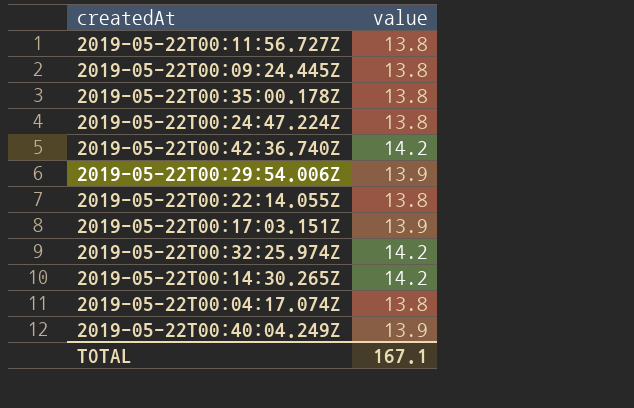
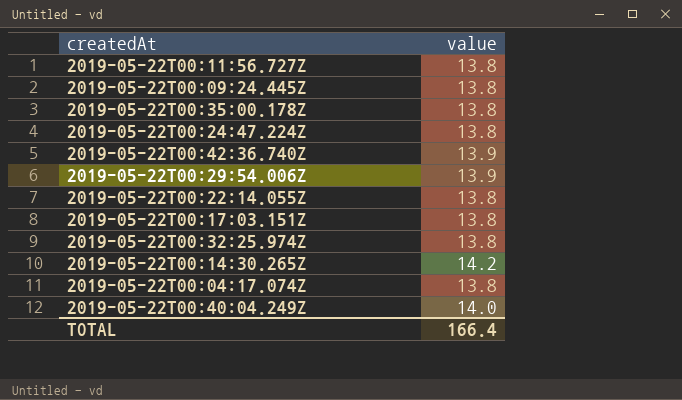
2019-05-22T00:42:36.740Z | value: 14.2 -> 13.9
2019-05-22T00:17:03.151Z | value: 13.9 -> 13.8
2019-05-22T00:32:25.974Z | value: 14.2 -> 13.8
2019-05-22T00:40:04.249Z | value: 13.9 -> 14.0
TOTAL | value: 167.1 -> 166.4

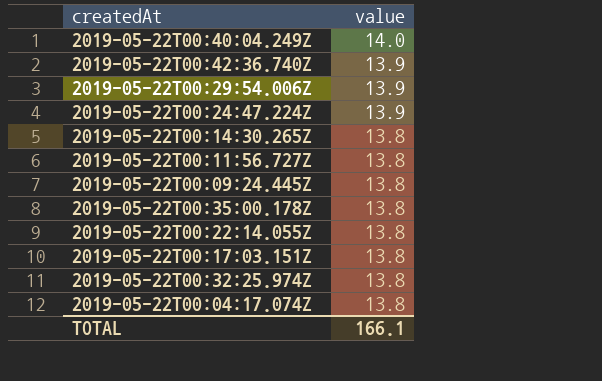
row order: none -> value descending
2019-05-22T00:24:47.224Z | value: 13.8 -> 13.9
2019-05-22T00:14:30.265Z | value: 14.2 -> 13.8
TOTAL | value: 166.4 -> 166.1

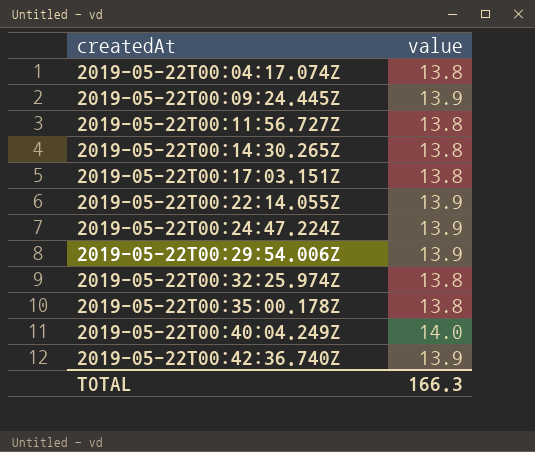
row order: value descending -> createdAt ascending
2019-05-22T00:09:24.445Z | value: 13.8 -> 13.9
2019-05-22T00:22:14.055Z | value: 13.8 -> 13.9
TOTAL | value: 166.1 -> 166.3

